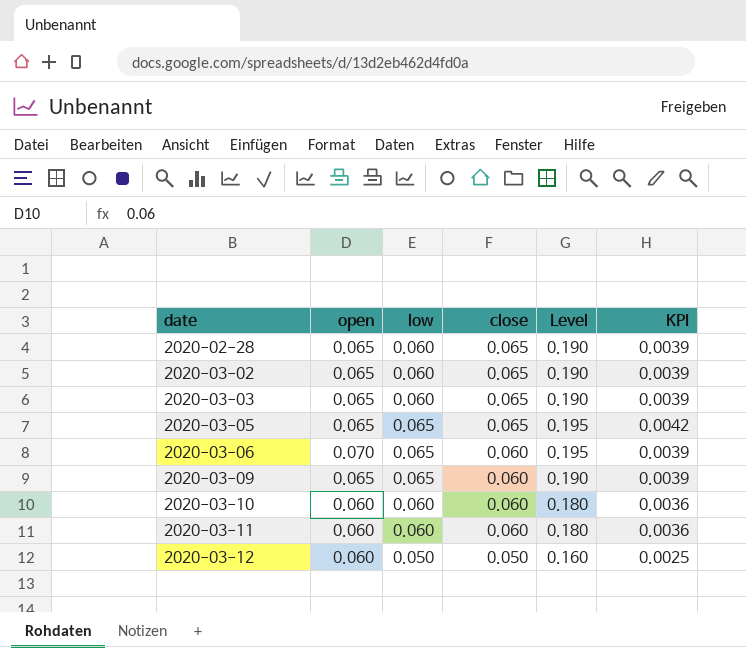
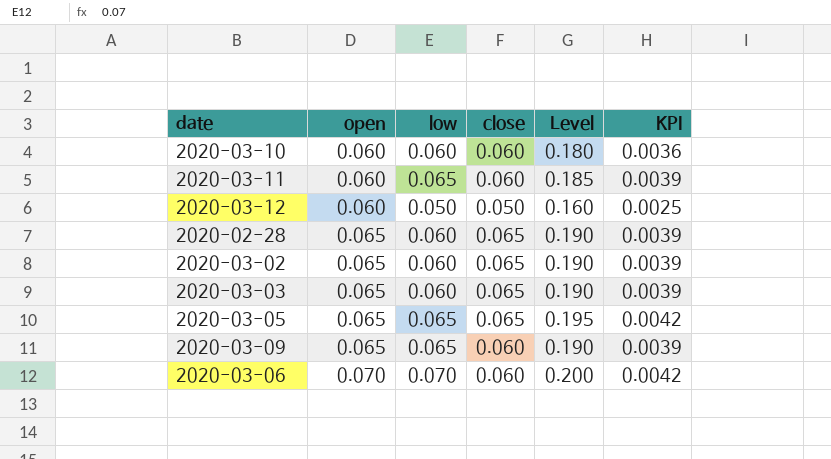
row order: date ascending -> open ascending
2020-03-11 | low: 0.060 -> 0.065
2020-03-11 | Level: 0.180 -> 0.185
2020-03-11 | KPI: 0.0036 -> 0.0039
2020-03-06 | low: 0.065 -> 0.070
2020-03-06 | Level: 0.195 -> 0.200
2020-03-06 | KPI: 0.0039 -> 0.0042

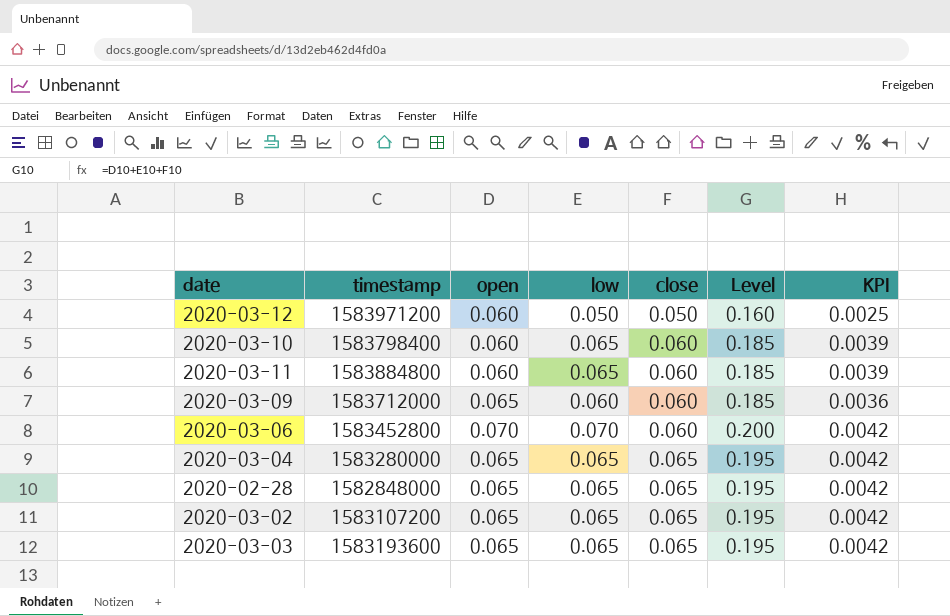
row order: open ascending -> close ascending
column timestamp | position: none -> 2
row 2020-03-05: 0.065 | 0.065 | 0.065 | 0.195 | 0.0042 -> none
2020-03-10 | low: 0.060 -> 0.065
2020-03-10 | Level: 0.180 -> 0.185
2020-03-10 | KPI: 0.0036 -> 0.0039
2020-03-09 | low: 0.065 -> 0.060
2020-03-09 | Level: 0.190 -> 0.185
2020-03-09 | KPI: 0.0039 -> 0.0036
row 2020-03-04: none -> 1583280000 | 0.065 | 0.065 | 0.065 | 0.195 | 0.0042
2020-02-28 | low: 0.060 -> 0.065
2020-02-28 | Level: 0.190 -> 0.195
2020-02-28 | KPI: 0.0039 -> 0.0042
2020-03-02 | low: 0.060 -> 0.065
2020-03-02 | Level: 0.190 -> 0.195
2020-03-02 | KPI: 0.0039 -> 0.0042
2020-03-03 | low: 0.060 -> 0.065
2020-03-03 | Level: 0.190 -> 0.195
2020-03-03 | KPI: 0.0039 -> 0.0042

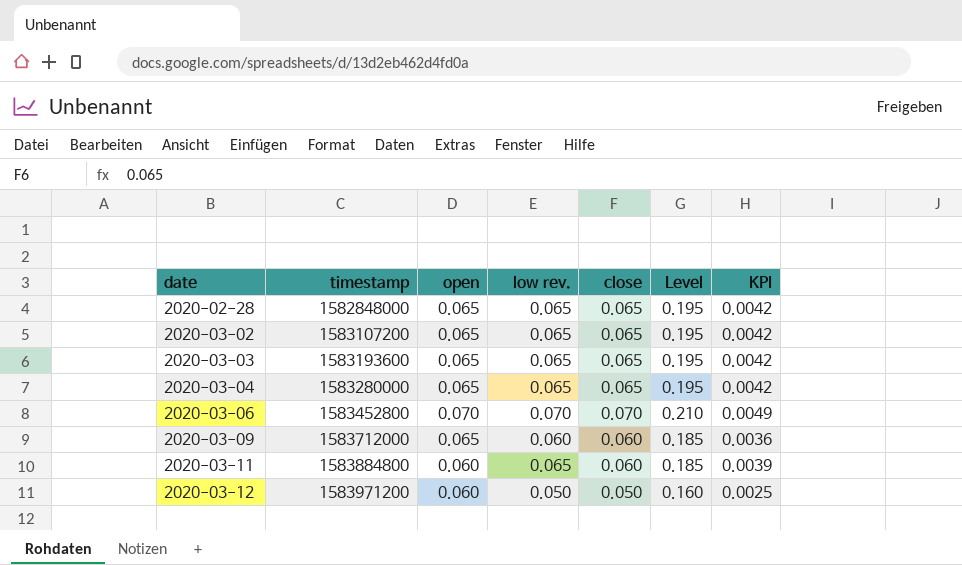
row order: close ascending -> date ascending
column name: low -> low rev.
row 2020-03-10: 1583798400 | 0.060 | 0.065 | 0.060 | 0.185 | 0.0039 -> none
2020-03-06 | close: 0.060 -> 0.070
2020-03-06 | Level: 0.200 -> 0.210
2020-03-06 | KPI: 0.0042 -> 0.0049

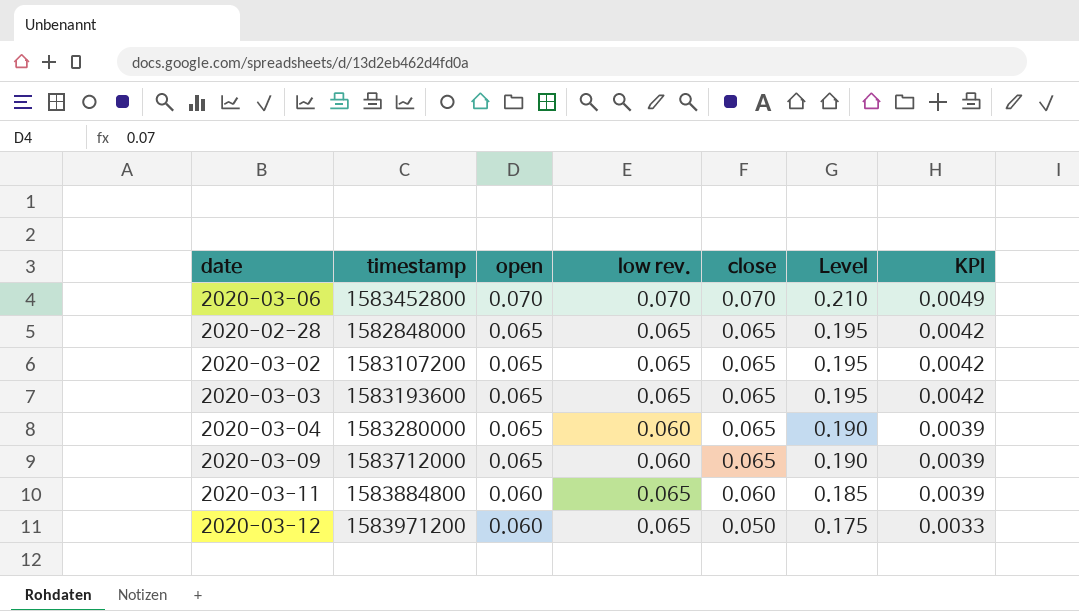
row order: date ascending -> open descending
2020-03-04 | low rev.: 0.065 -> 0.060
2020-03-04 | Level: 0.195 -> 0.190
2020-03-04 | KPI: 0.0042 -> 0.0039
2020-03-09 | close: 0.060 -> 0.065
2020-03-09 | Level: 0.185 -> 0.190
2020-03-09 | KPI: 0.0036 -> 0.0039
2020-03-12 | low rev.: 0.050 -> 0.065
2020-03-12 | Level: 0.160 -> 0.175
2020-03-12 | KPI: 0.0025 -> 0.0033

